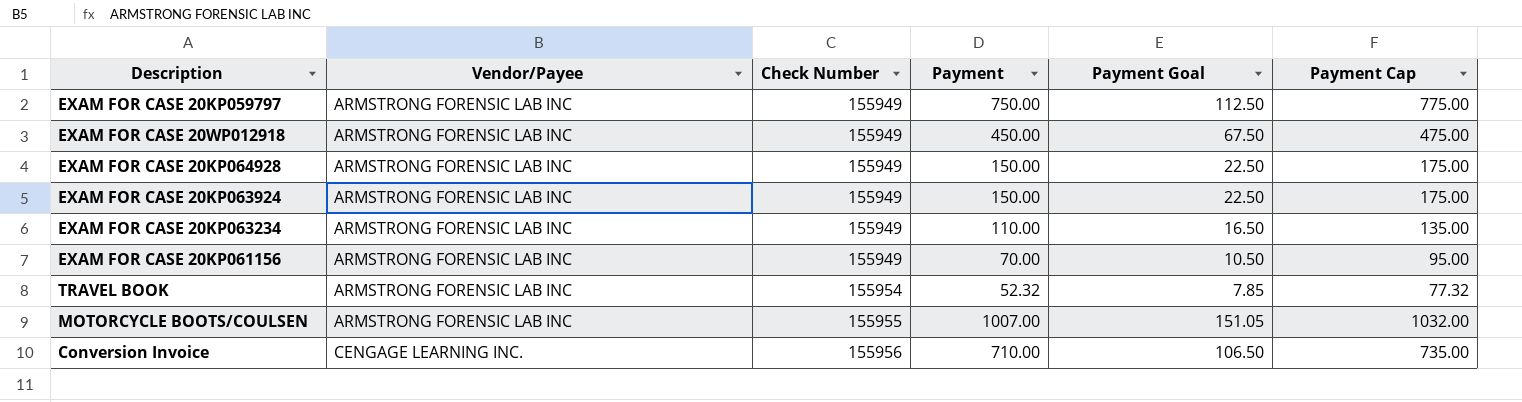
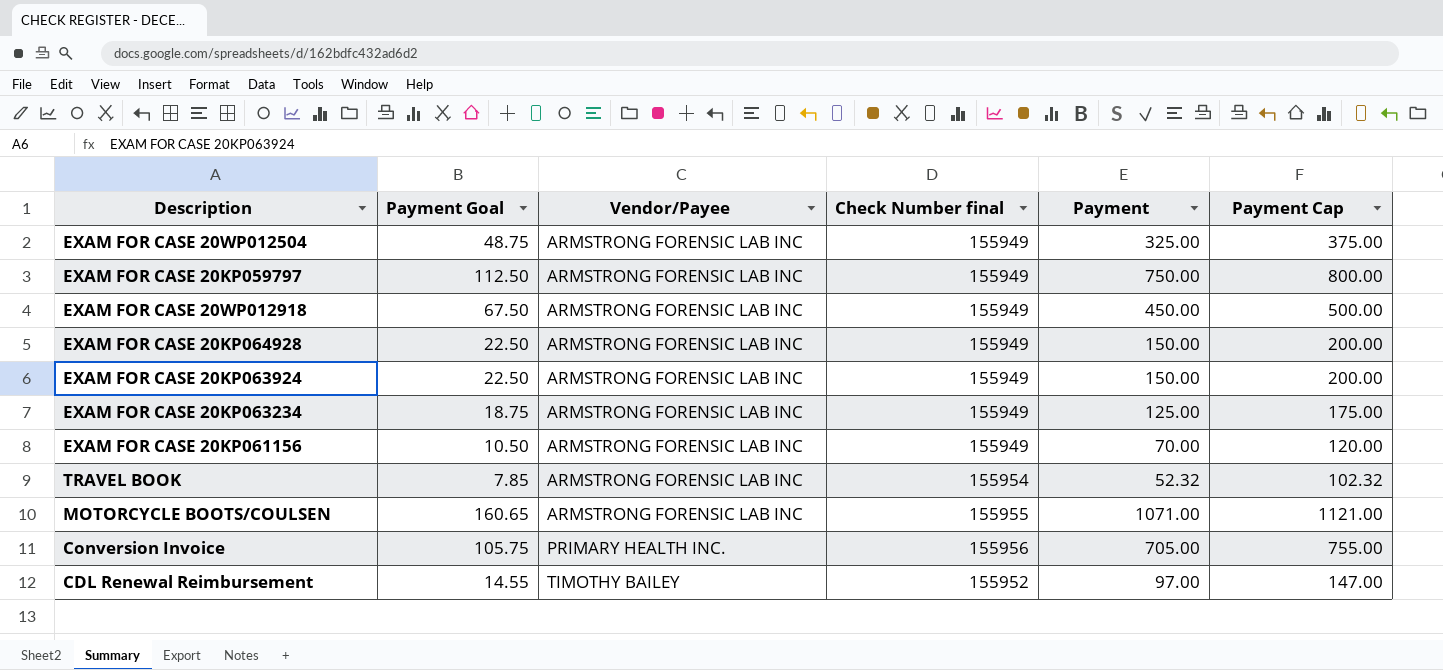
column Payment Goal | position: 5 -> 2
column name: Check Number -> Check Number final
column Payment Cap | formula: [Payment] + 25 -> [Payment] + 50
row EXAM FOR CASE 20WP012504: none -> 48.75 | ARMSTRONG FORENSIC LAB INC | 155949 | 325.00 | 375.00
EXAM FOR CASE 20KP063234 | Payment Goal: 16.50 -> 18.75
EXAM FOR CASE 20KP063234 | Payment: 110.00 -> 125.00
MOTORCYCLE BOOTS/COULSEN | Payment Goal: 151.05 -> 160.65
MOTORCYCLE BOOTS/COULSEN | Payment: 1007.00 -> 1071.00
Conversion Invoice | Payment Goal: 106.50 -> 105.75
Conversion Invoice | Vendor/Payee: CENGAGE LEARNING INC. -> PRIMARY HEALTH INC.
Conversion Invoice | Payment: 710.00 -> 705.00
row CDL Renewal Reimbursement: none -> 14.55 | TIMOTHY BAILEY | 155952 | 97.00 | 147.00

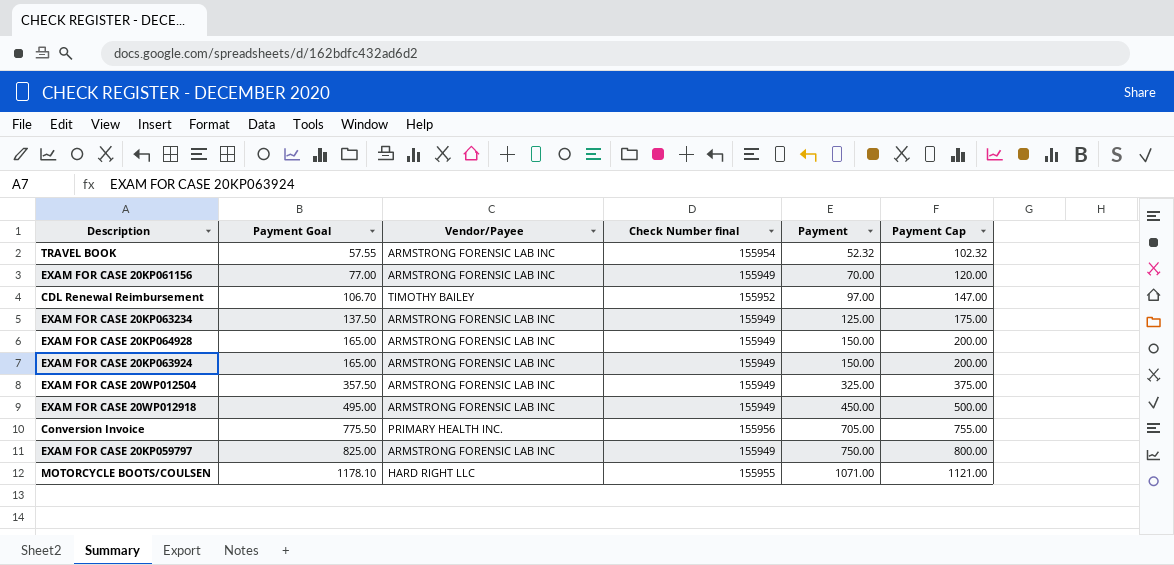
row order: Vendor/Payee ascending -> Payment Goal ascending
column Payment Goal | formula: [Payment] * 0.15 -> [Payment] * 1.1
MOTORCYCLE BOOTS/COULSEN | Vendor/Payee: ARMSTRONG FORENSIC LAB INC -> HARD RIGHT LLC

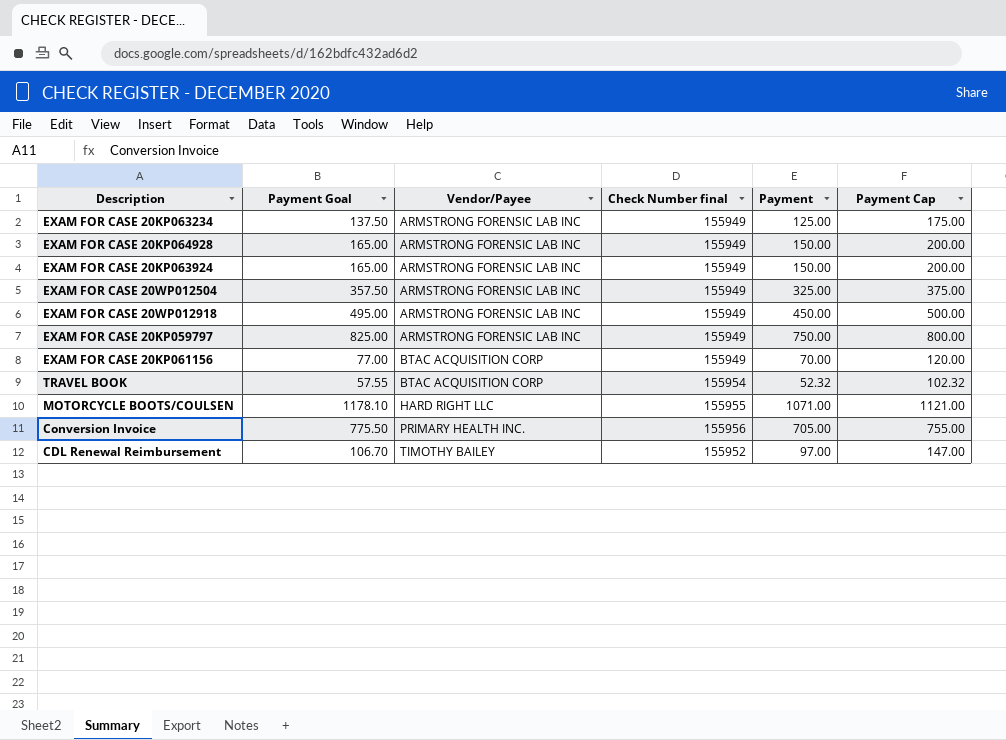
row order: Payment Goal ascending -> Vendor/Payee ascending
EXAM FOR CASE 20KP061156 | Vendor/Payee: ARMSTRONG FORENSIC LAB INC -> BTAC ACQUISITION CORP
TRAVEL BOOK | Vendor/Payee: ARMSTRONG FORENSIC LAB INC -> BTAC ACQUISITION CORP

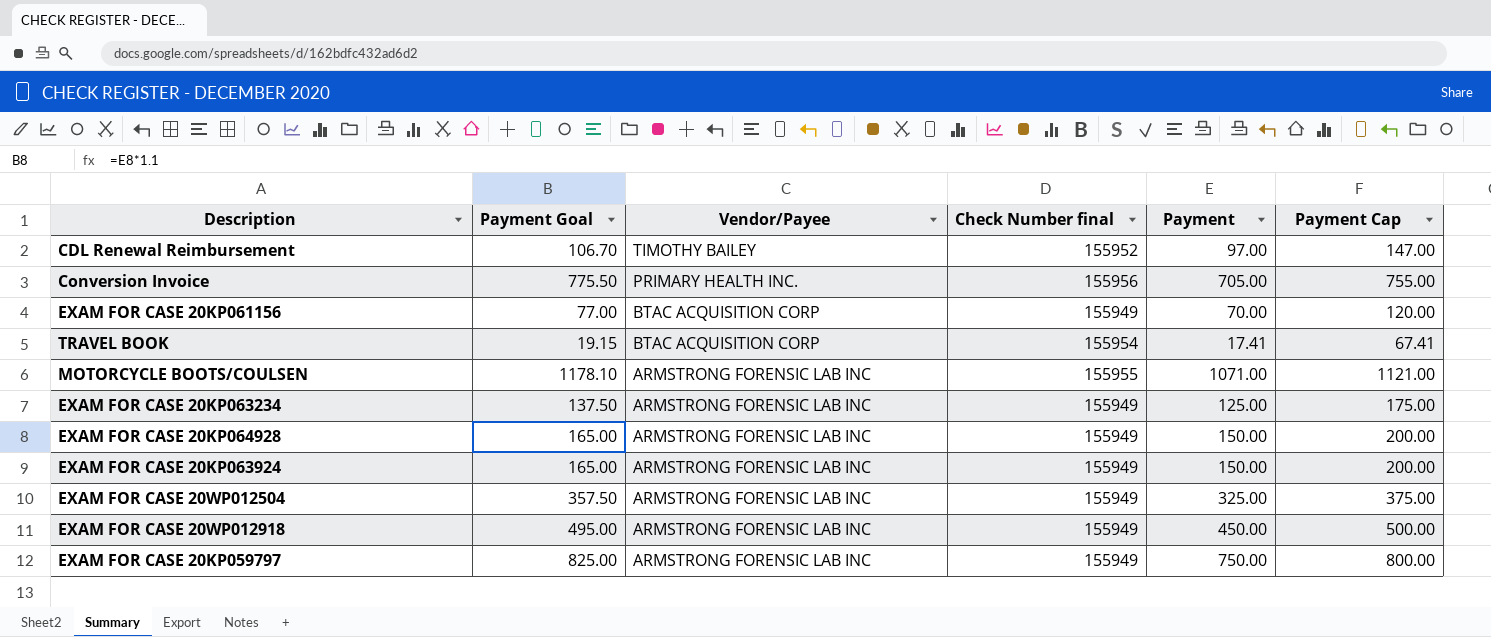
row order: Vendor/Payee ascending -> Vendor/Payee descending
TRAVEL BOOK | Payment Goal: 57.55 -> 19.15
TRAVEL BOOK | Payment: 52.32 -> 17.41
TRAVEL BOOK | Payment Cap: 102.32 -> 67.41
MOTORCYCLE BOOTS/COULSEN | Vendor/Payee: HARD RIGHT LLC -> ARMSTRONG FORENSIC LAB INC

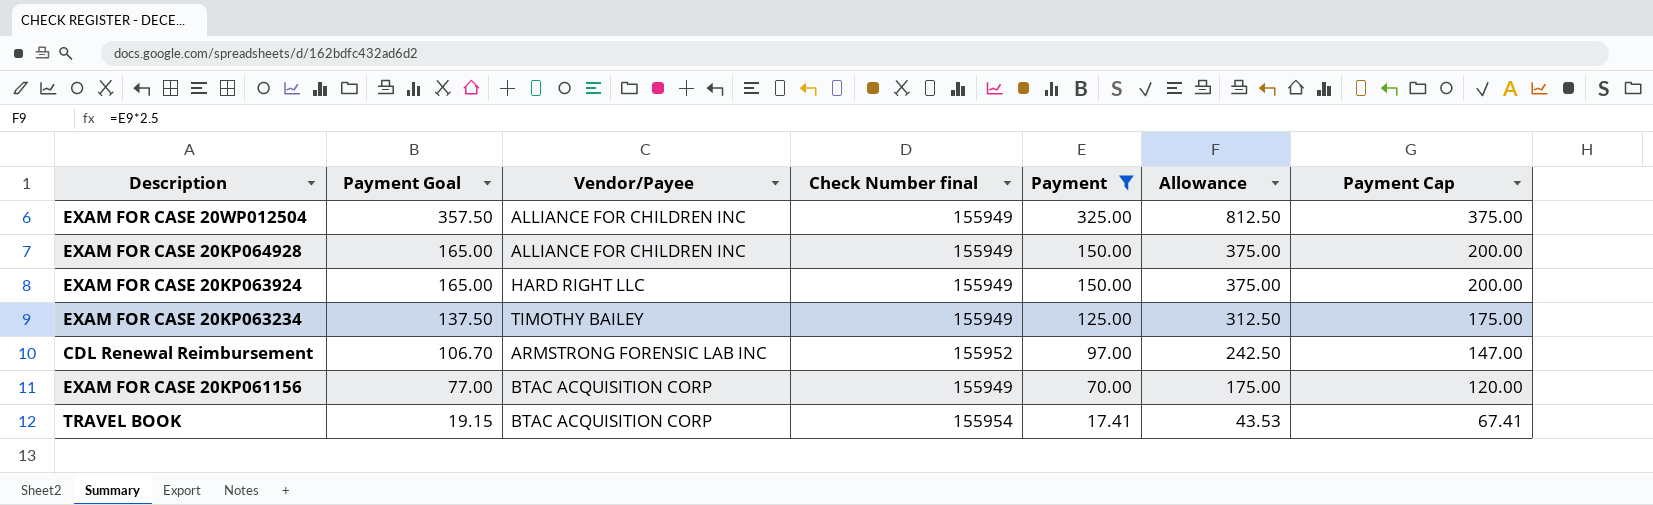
filter: none -> Payment <= 325.00
row order: Vendor/Payee descending -> Payment Goal descending
column Allowance | formula: none -> [Payment] * 2.5
EXAM FOR CASE 20WP012504 | Vendor/Payee: ARMSTRONG FORENSIC LAB INC -> ALLIANCE FOR CHILDREN INC
EXAM FOR CASE 20KP064928 | Vendor/Payee: ARMSTRONG FORENSIC LAB INC -> ALLIANCE FOR CHILDREN INC
EXAM FOR CASE 20KP063924 | Vendor/Payee: ARMSTRONG FORENSIC LAB INC -> HARD RIGHT LLC
EXAM FOR CASE 20KP063234 | Vendor/Payee: ARMSTRONG FORENSIC LAB INC -> TIMOTHY BAILEY
CDL Renewal Reimbursement | Vendor/Payee: TIMOTHY BAILEY -> ARMSTRONG FORENSIC LAB INC

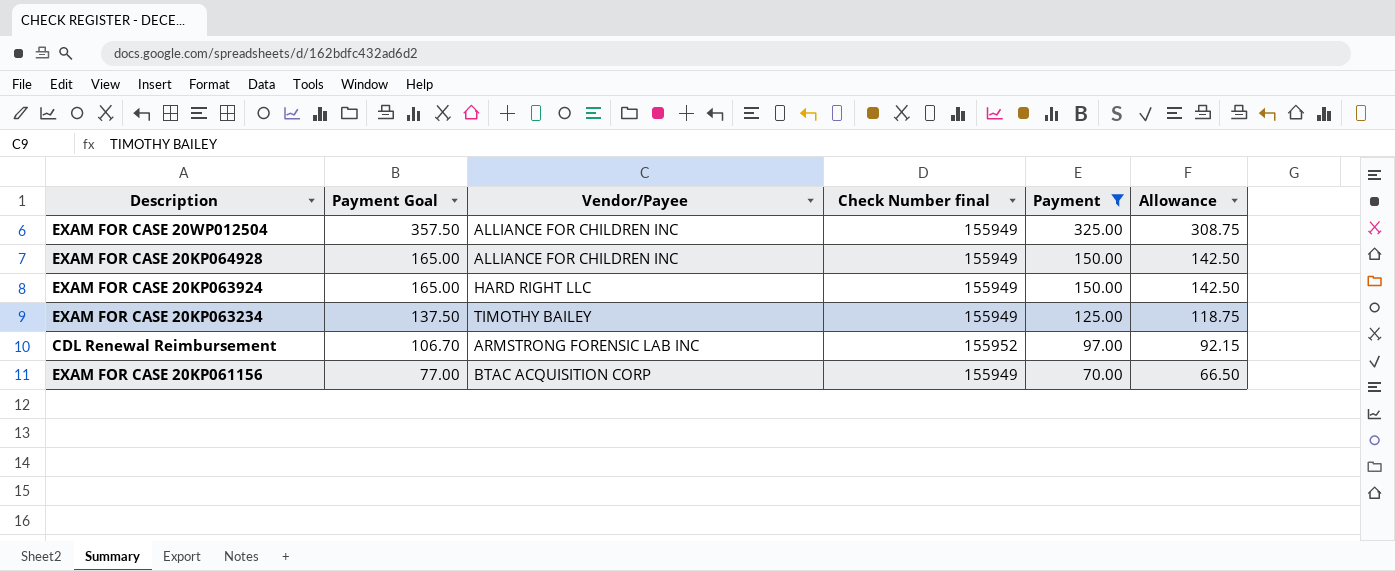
column Payment Cap | formula: [Payment] + 50 -> none
column Allowance | formula: [Payment] * 2.5 -> [Payment] * 0.95
row TRAVEL BOOK: 19.15 | BTAC ACQUISITION CORP | 155954 | 17.41 | 43.53 | 67.41 -> none

